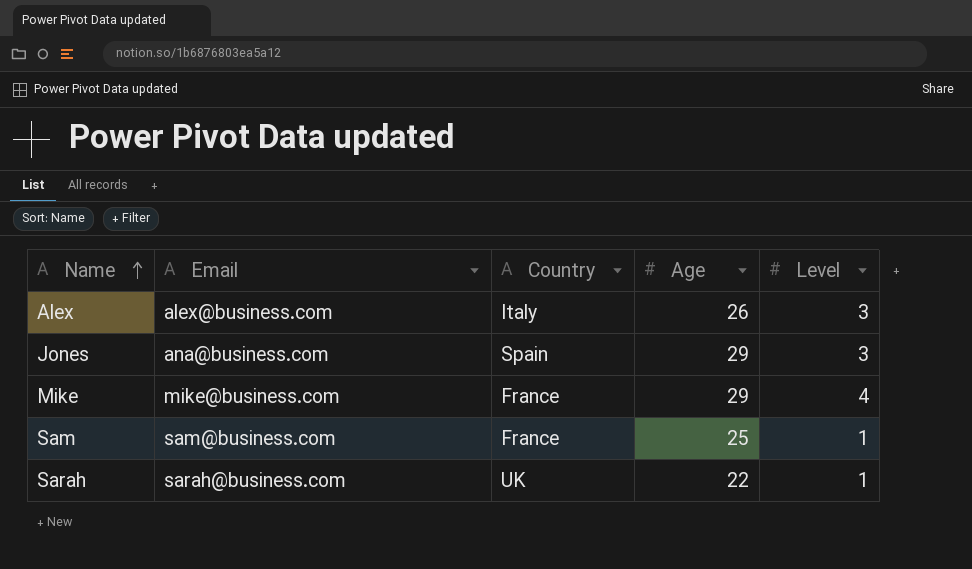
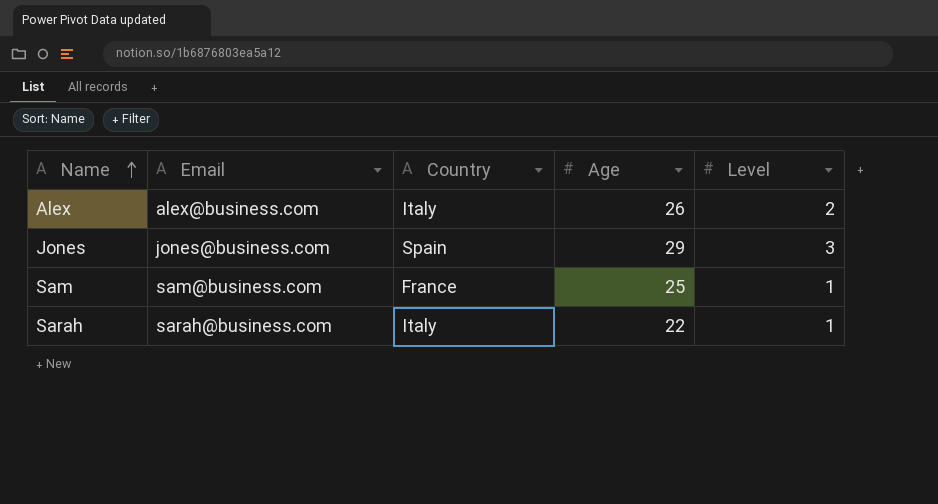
row Mike: mike@business.com | France | 29 | 4 -> none
Alex | Level: 3 -> 2
Jones | Email: ana@business.com -> jones@business.com
Sarah | Country: UK -> Italy

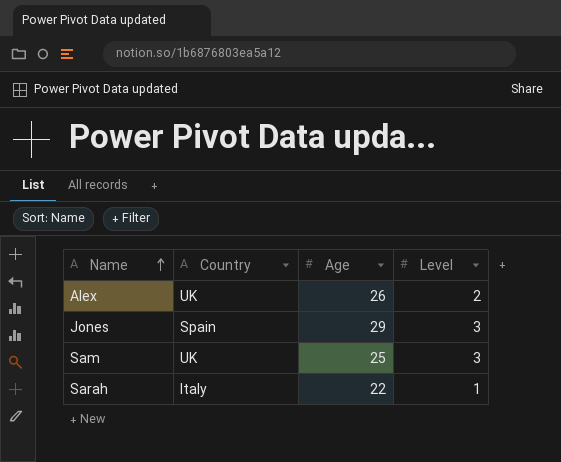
column Email | position: 2 -> none
Alex | Country: Italy -> UK
Sam | Country: France -> UK
Sam | Level: 1 -> 3

